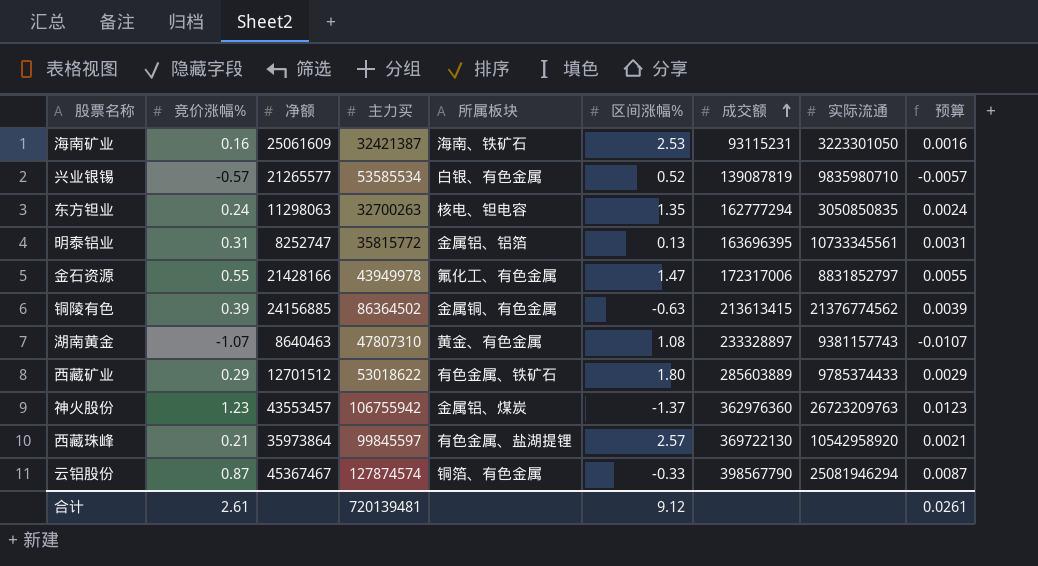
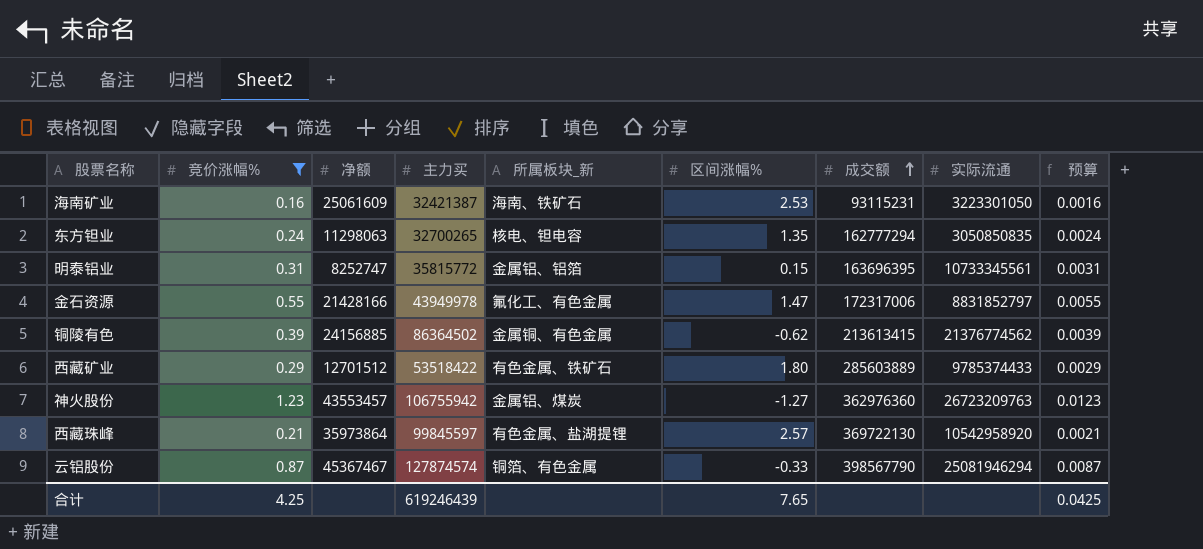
filter: none -> 竞价涨幅% >= 0.16
column name: 所属板块 -> 所属板块_新
东方钽业 | 主力买: 32700263 -> 32700265
明泰铝业 | 区间涨幅%: 0.13 -> 0.15
铜陵有色 | 区间涨幅%: -0.63 -> -0.62
西藏矿业 | 主力买: 53018622 -> 53518422
神火股份 | 区间涨幅%: -1.37 -> -1.27
合计 | 竞价涨幅%: 2.61 -> 4.25
合计 | 主力买: 720139481 -> 619246439
合计 | 区间涨幅%: 9.12 -> 7.65
合计 | 预算: 0.0261 -> 0.0425

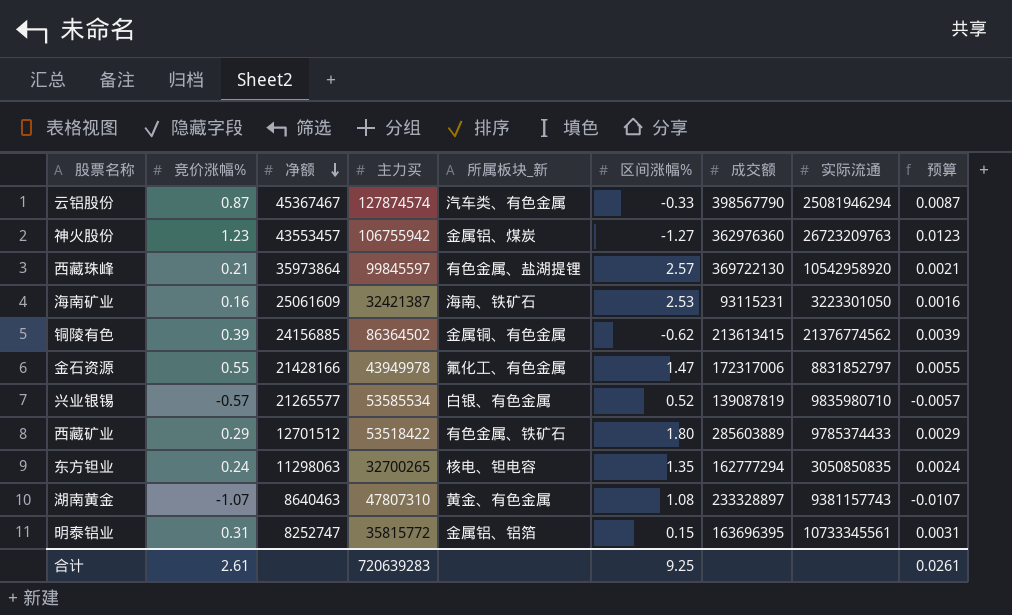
filter: 竞价涨幅% >= 0.16 -> none
row order: 成交额 ascending -> 净额 descending
云铝股份 | 所属板块_新: 铜箔、有色金属 -> 汽车类、有色金属
合计 | 竞价涨幅%: 4.25 -> 2.61
合计 | 主力买: 619246439 -> 720639283
合计 | 区间涨幅%: 7.65 -> 9.25
合计 | 预算: 0.0425 -> 0.0261

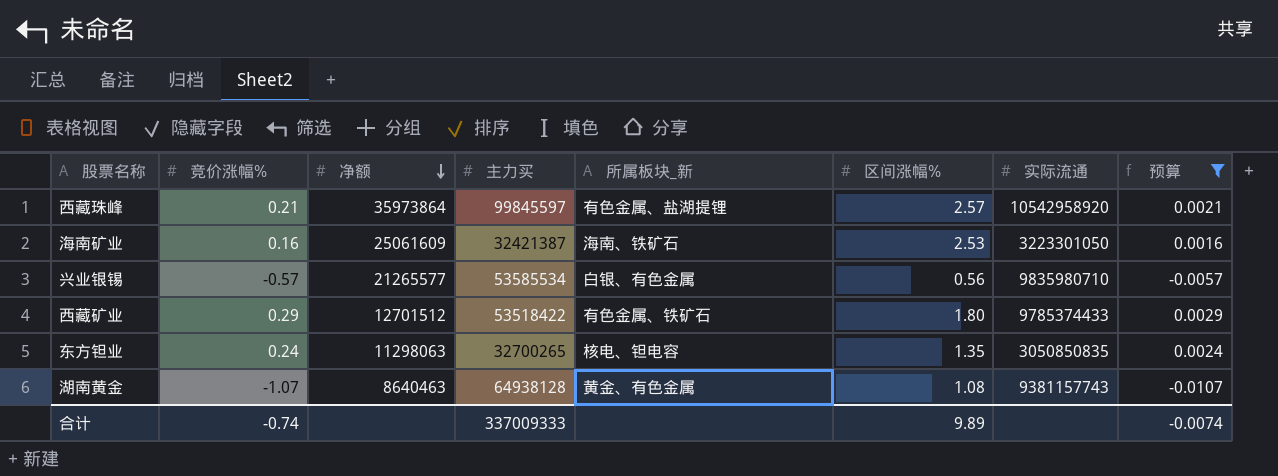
filter: none -> 预算 <= 0.0029
column 成交额 | position: 7 -> none
兴业银锡 | 区间涨幅%: 0.52 -> 0.56
湖南黄金 | 主力买: 47807310 -> 64938128
合计 | 竞价涨幅%: 2.61 -> -0.74
合计 | 主力买: 720639283 -> 337009333
合计 | 区间涨幅%: 9.25 -> 9.89
合计 | 预算: 0.0261 -> -0.0074

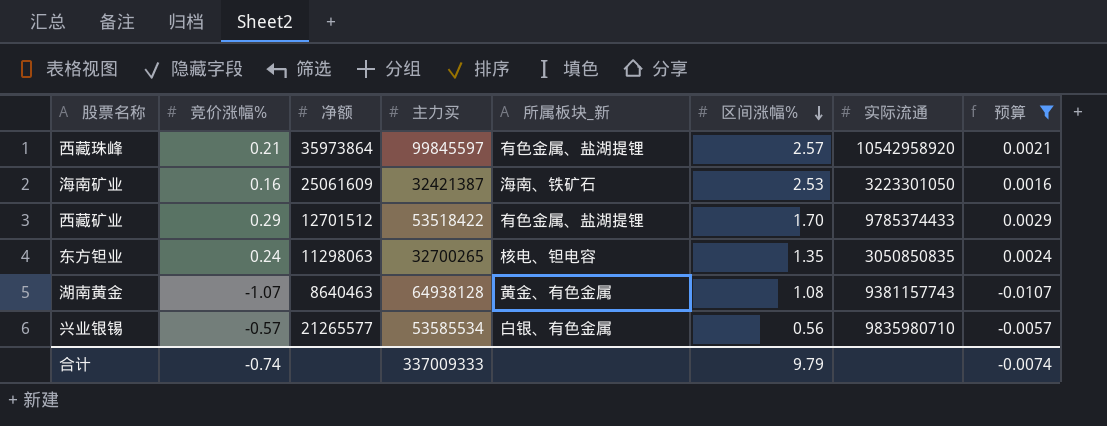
row order: 净额 descending -> 区间涨幅% descending
西藏矿业 | 所属板块_新: 有色金属、铁矿石 -> 有色金属、盐湖提锂
西藏矿业 | 区间涨幅%: 1.80 -> 1.70
合计 | 区间涨幅%: 9.89 -> 9.79

